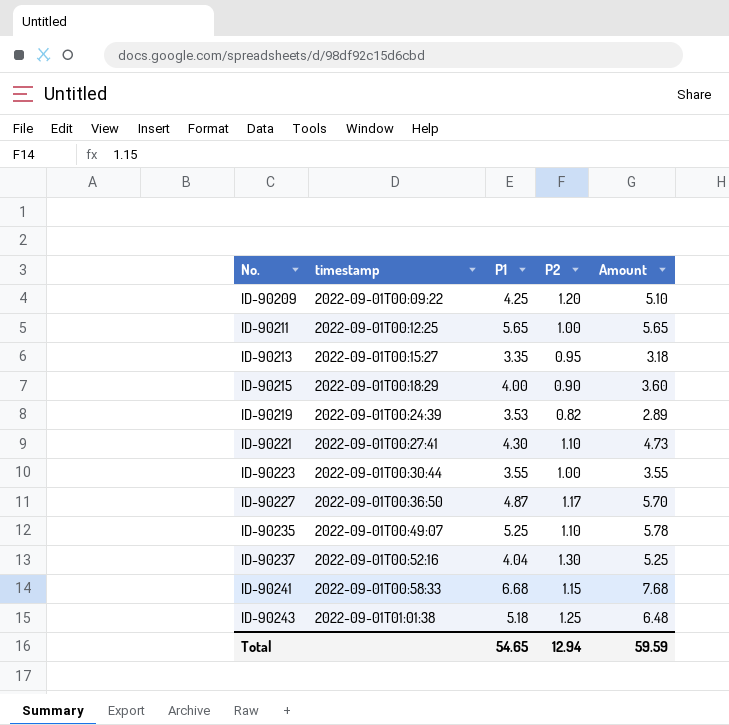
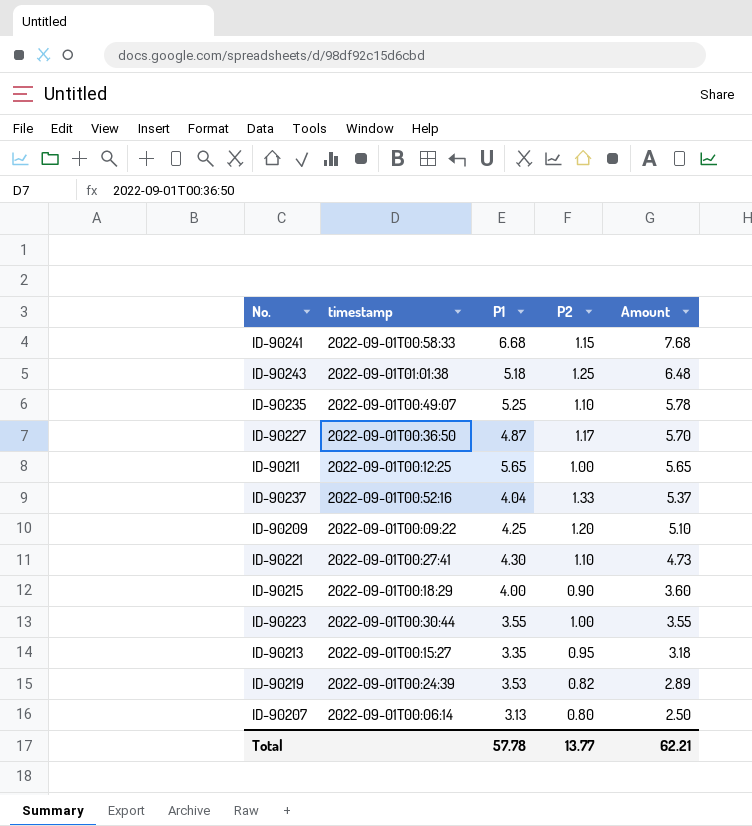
row order: No. ascending -> Amount descending
ID-90237 | P2: 1.30 -> 1.33
ID-90237 | Amount: 5.25 -> 5.37
row ID-90207: none -> 2022-09-01T00:06:14 | 3.13 | 0.80 | 2.50
Total | P1: 54.65 -> 57.78
Total | P2: 12.94 -> 13.77
Total | Amount: 59.59 -> 62.21

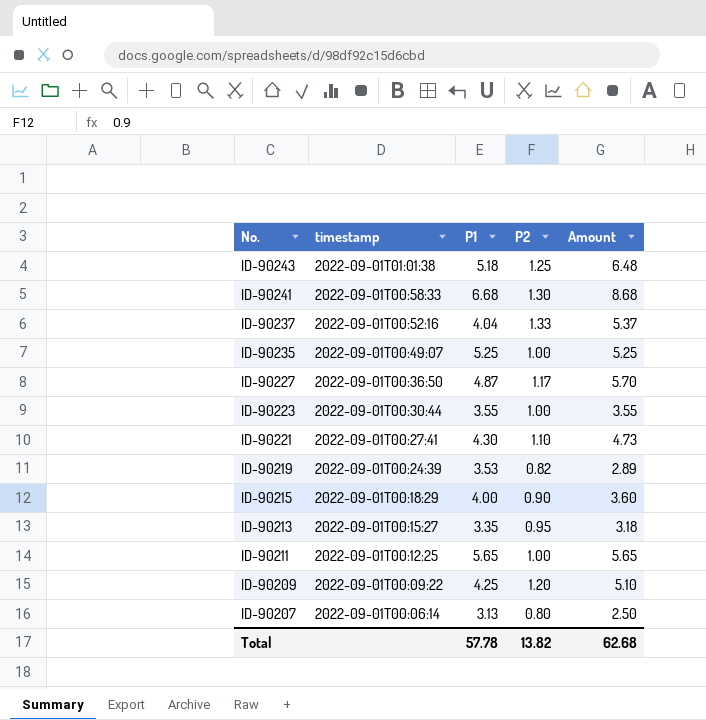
row order: Amount descending -> No. descending
ID-90241 | P2: 1.15 -> 1.30
ID-90241 | Amount: 7.68 -> 8.68
ID-90235 | P2: 1.10 -> 1.00
ID-90235 | Amount: 5.78 -> 5.25
Total | P2: 13.77 -> 13.82
Total | Amount: 62.21 -> 62.68

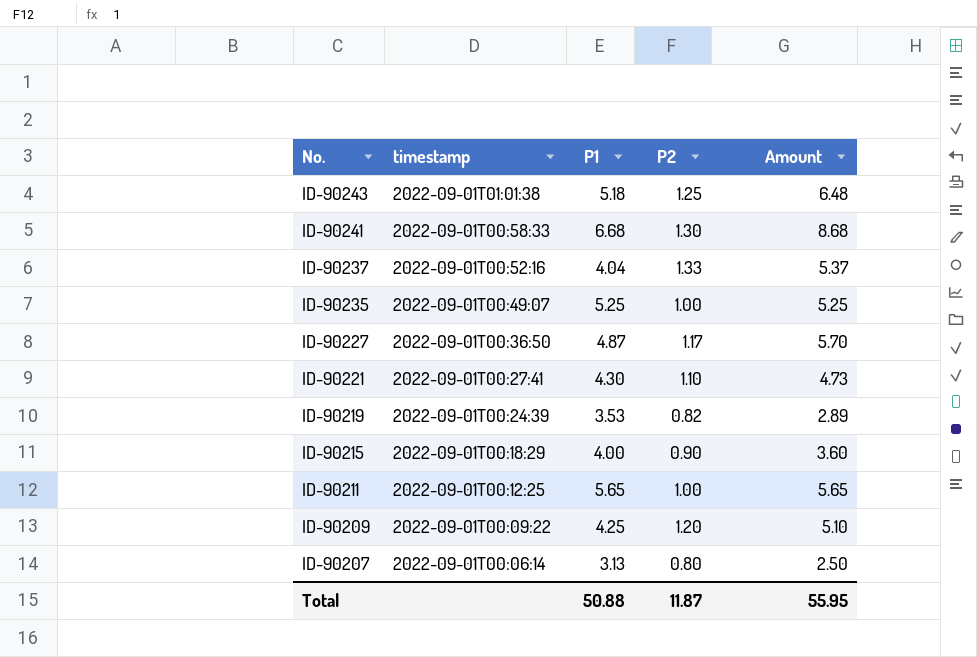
row ID-90223: 2022-09-01T00:30:44 | 3.55 | 1.00 | 3.55 -> none
row ID-90213: 2022-09-01T00:15:27 | 3.35 | 0.95 | 3.18 -> none
Total | P1: 57.78 -> 50.88
Total | P2: 13.82 -> 11.87
Total | Amount: 62.68 -> 55.95

